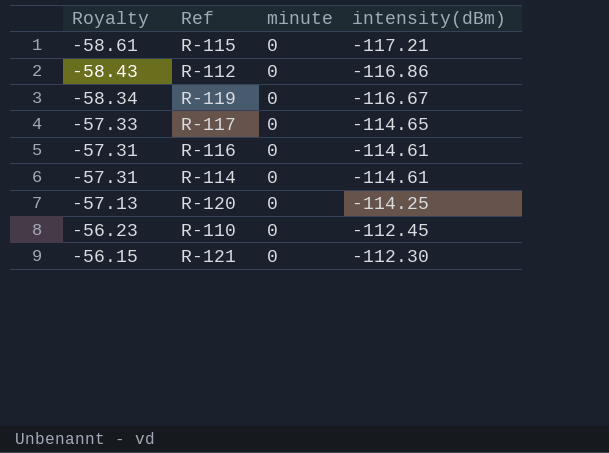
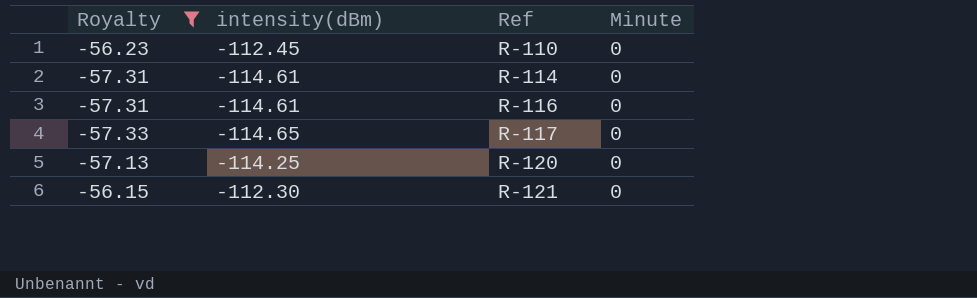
filter: none -> Royalty >= -57.33
row order: Royalty ascending -> Ref ascending
column intensity(dBm) | position: 4 -> 2
column name: minute -> Minute

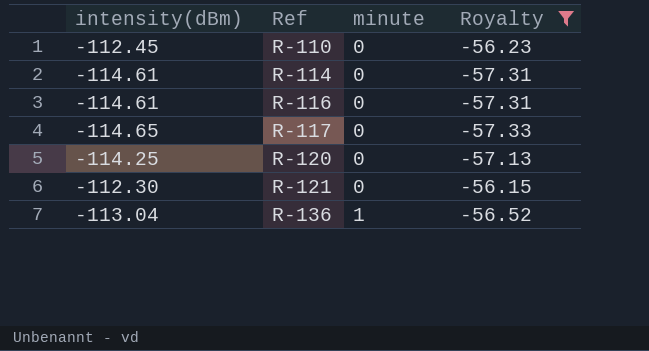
column name: Minute -> minute
column Royalty | position: 1 -> 4
row R-136: none -> -113.04 | 1 | -56.52

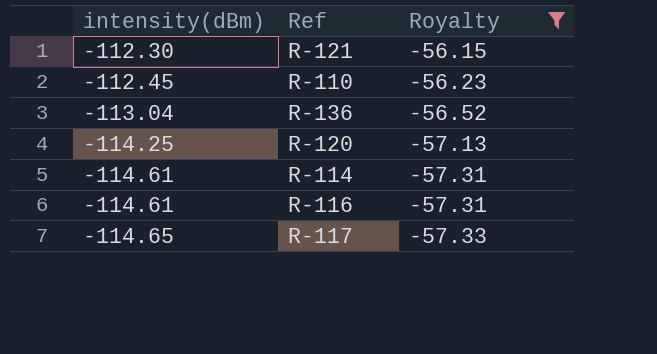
row order: Ref ascending -> intensity(dBm) descending
column minute | position: 3 -> none

